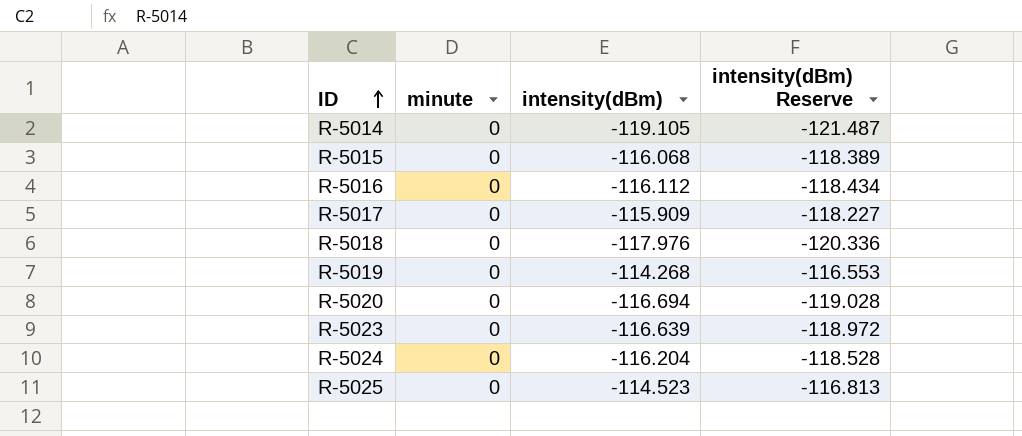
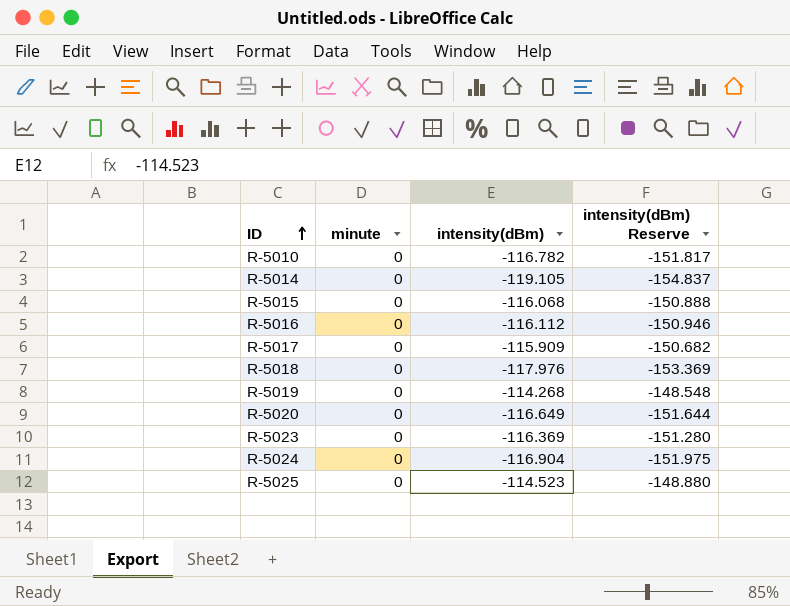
column intensity(dBm) Reserve | formula: [intensity(dBm)] * 1.02 -> [intensity(dBm)] * 1.3
row R-5010: none -> 0 | -116.782 | -151.817
R-5020 | intensity(dBm): -116.694 -> -116.649
R-5023 | intensity(dBm): -116.639 -> -116.369
R-5024 | intensity(dBm): -116.204 -> -116.904

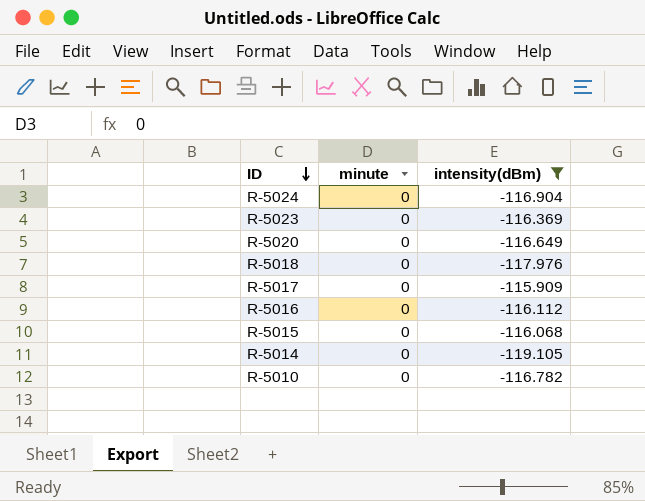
filter: none -> intensity(dBm) <= -115.909
row order: ID ascending -> ID descending
column intensity(dBm) Reserve | formula: [intensity(dBm)] * 1.3 -> none

